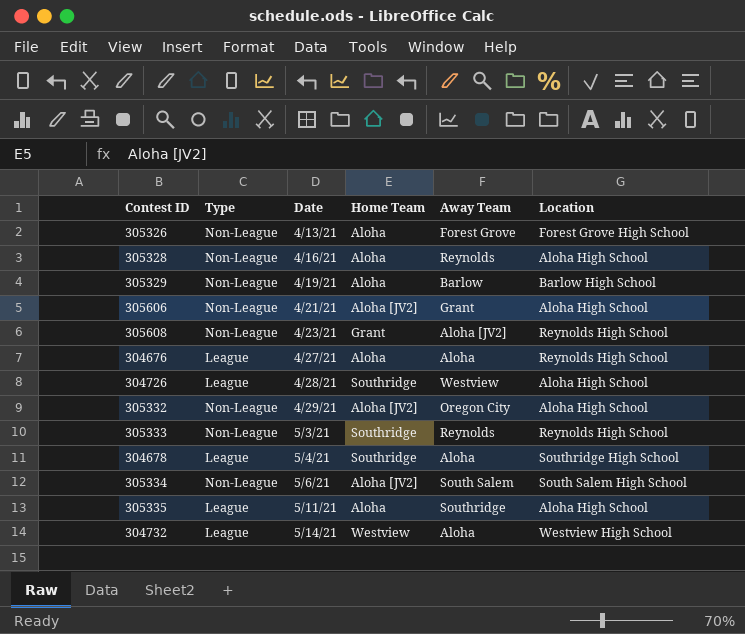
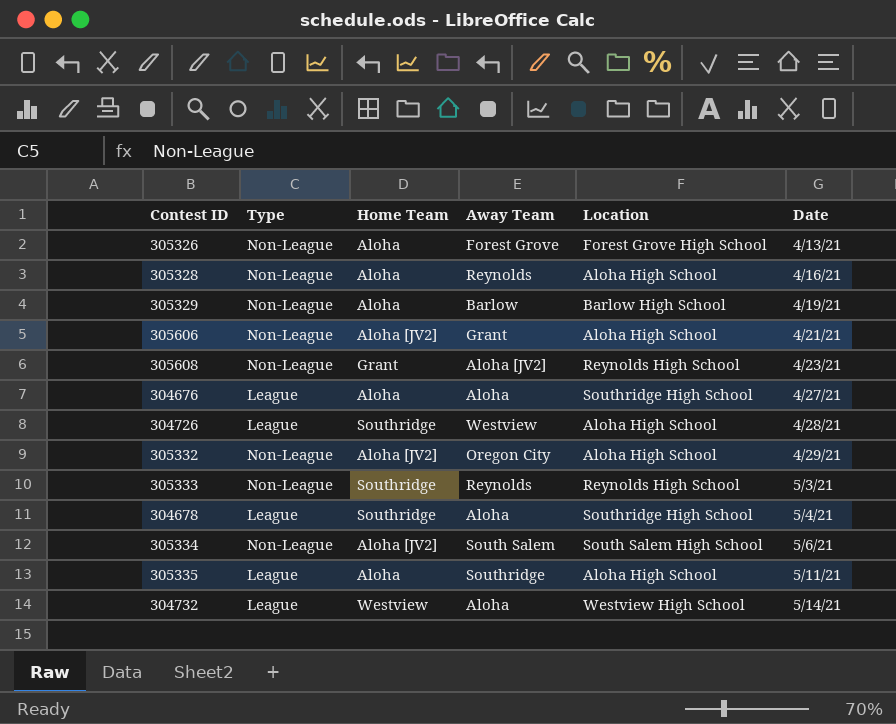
column Date | position: 3 -> 6
304676 | Location: Reynolds High School -> Southridge High School

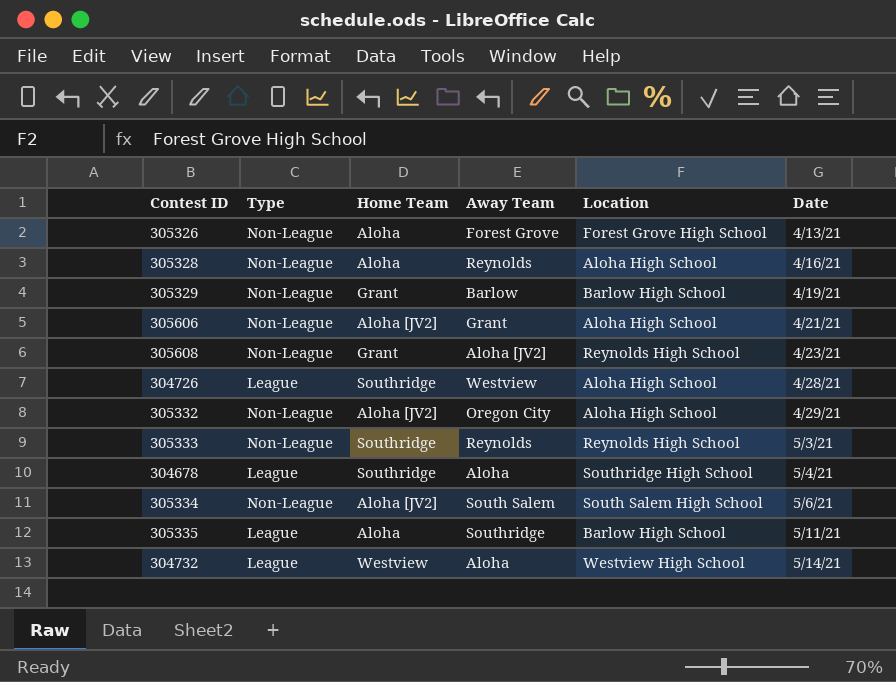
row 304676: League | Aloha | Aloha | Southridge High School | 4/27/21 -> none
305329 | Home Team: Aloha -> Grant
305335 | Location: Aloha High School -> Barlow High School

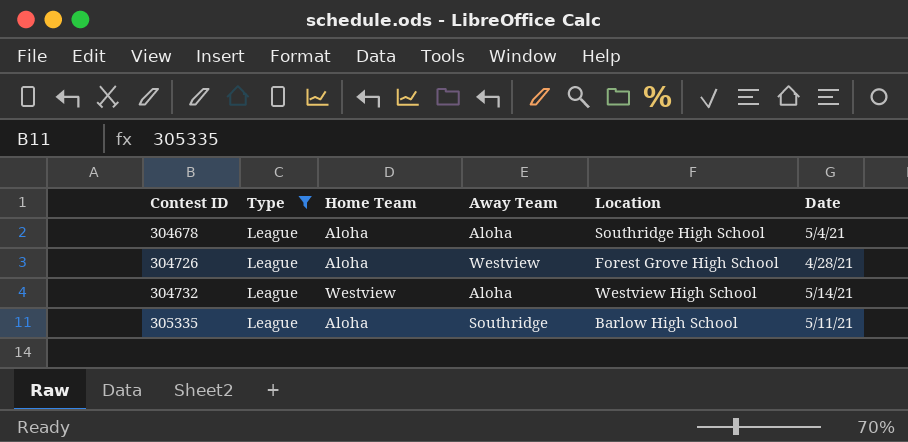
filter: none -> Type = League
row order: Date ascending -> Contest ID ascending
304678 | Home Team: Southridge -> Aloha
304726 | Home Team: Southridge -> Aloha
304726 | Location: Aloha High School -> Forest Grove High School

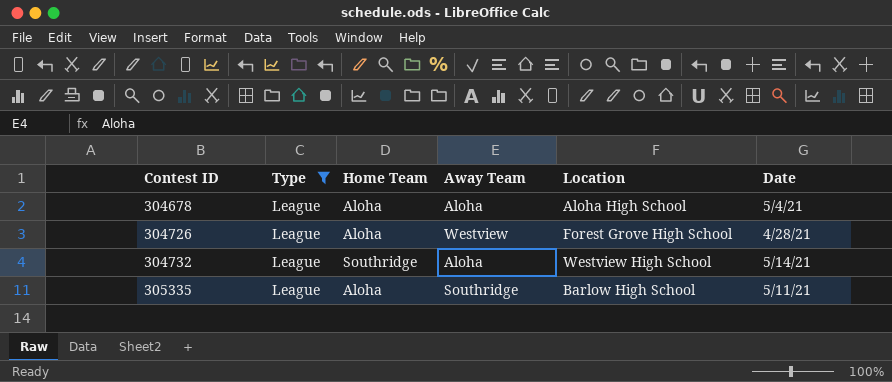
304678 | Location: Southridge High School -> Aloha High School
304732 | Home Team: Westview -> Southridge

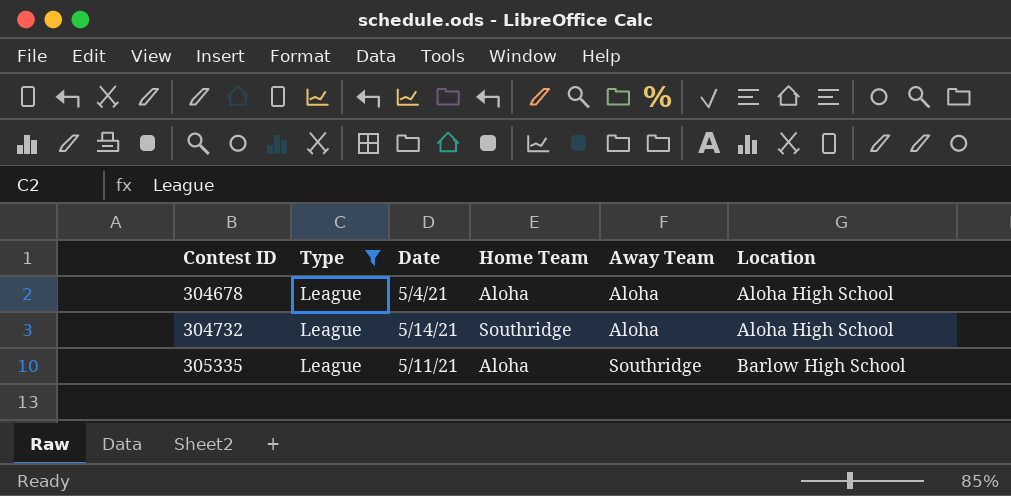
column Date | position: 6 -> 3
row 304726: League | Aloha | Westview | Forest Grove High School | 4/28/21 -> none
304732 | Location: Westview High School -> Aloha High School

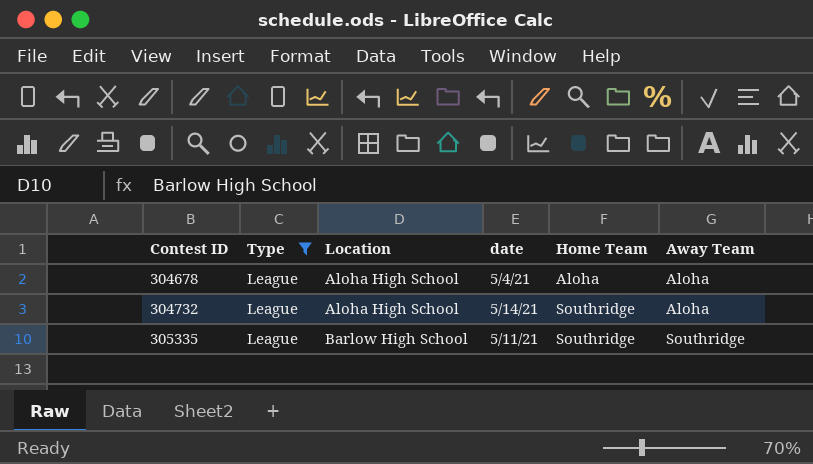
column Location | position: 6 -> 3
column name: Date -> date
305335 | Home Team: Aloha -> Southridge

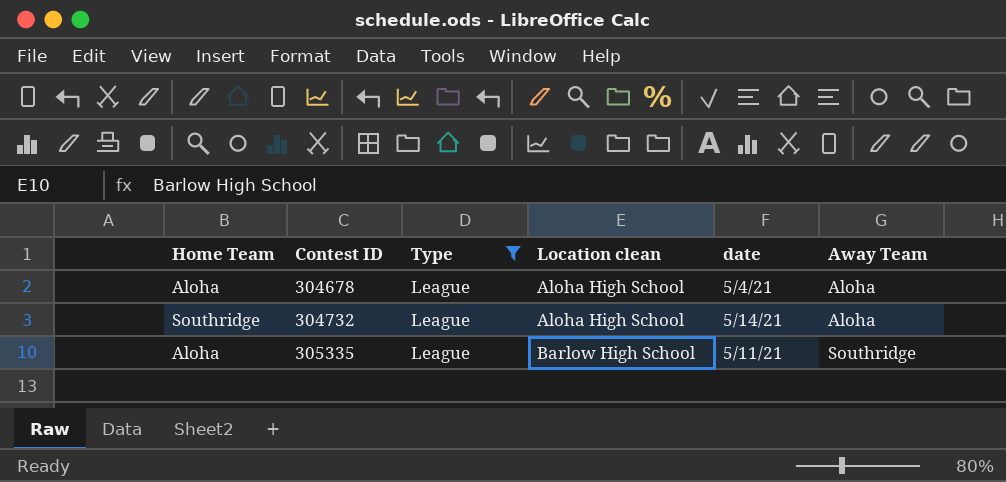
column Home Team | position: 5 -> 1
column name: Location -> Location clean
305335 | Home Team: Southridge -> Aloha

